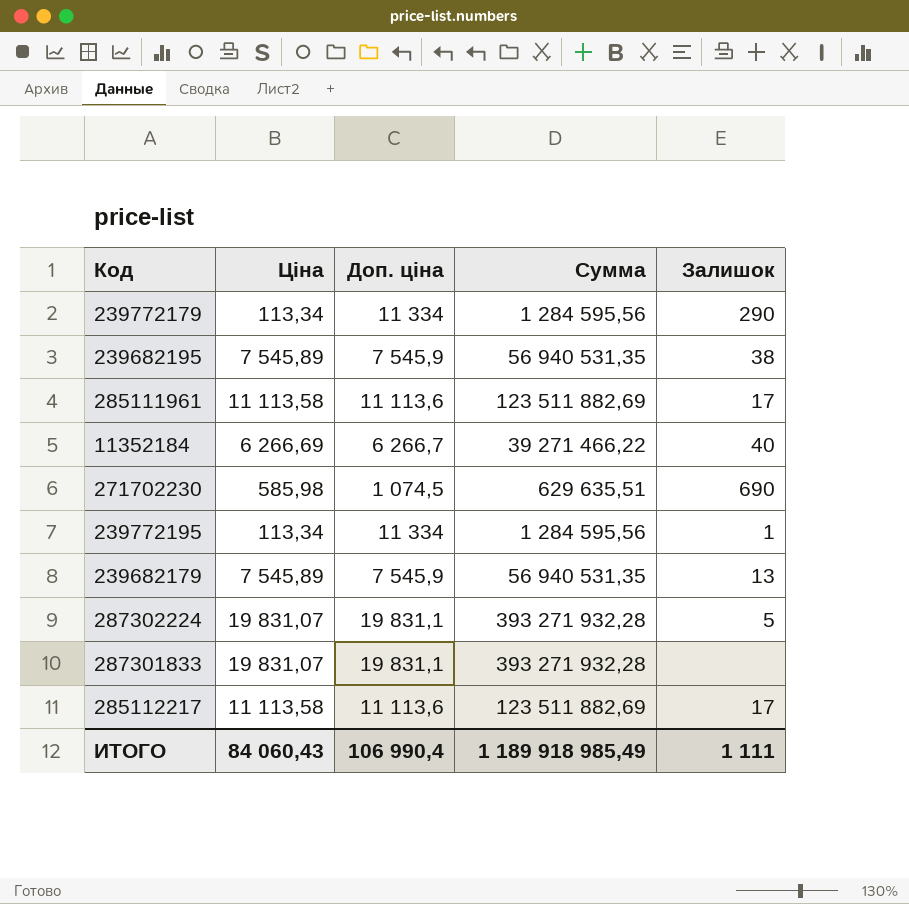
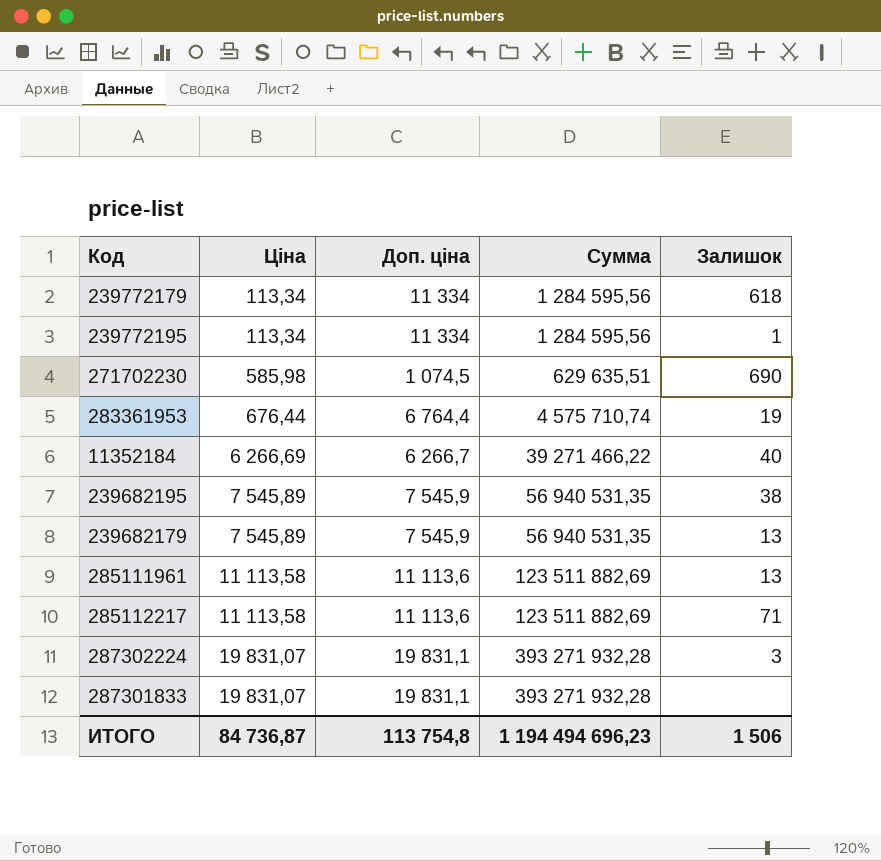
row order: none -> Ціна ascending
239772179 | Залишок: 290 -> 618
row 283361953: none -> 676,44 | 6 764,4 | 4 575 710,74 | 19
285111961 | Залишок: 17 -> 13
285112217 | Залишок: 17 -> 71
287302224 | Залишок: 5 -> 3
ИТОГО | Ціна: 84 060,43 -> 84 736,87
ИТОГО | Доп. ціна: 106 990,4 -> 113 754,8
ИТОГО | Сумма: 1 189 918 985,49 -> 1 194 494 696,23
ИТОГО | Залишок: 1 111 -> 1 506

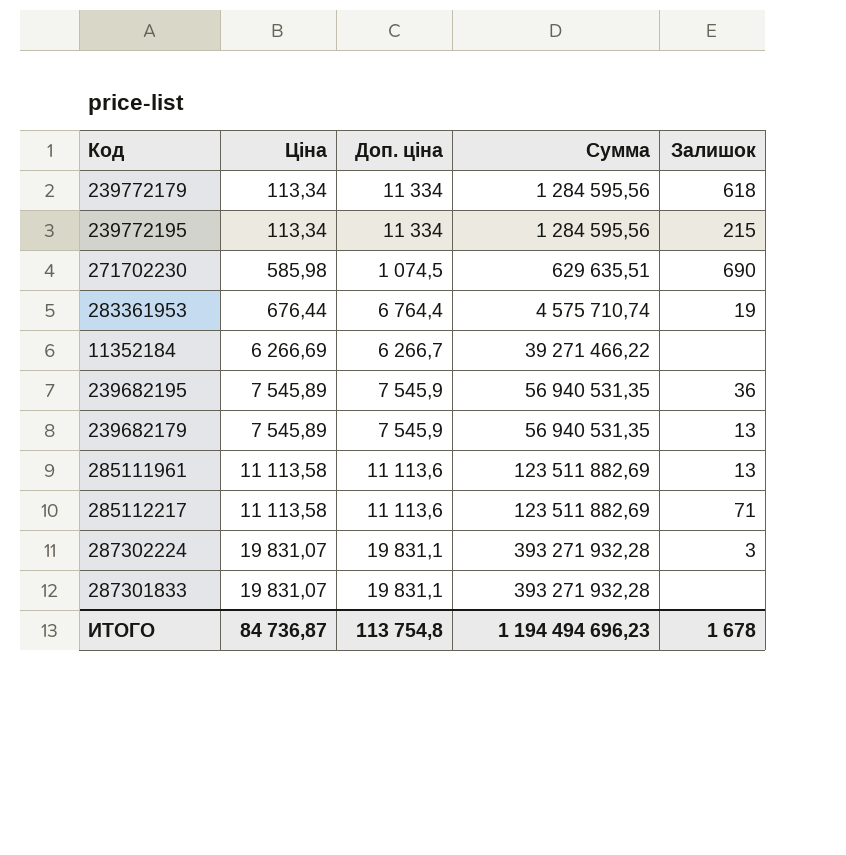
239772195 | Залишок: 1 -> 215
11352184 | Залишок: 40 -> none
239682195 | Залишок: 38 -> 36
ИТОГО | Залишок: 1 506 -> 1 678

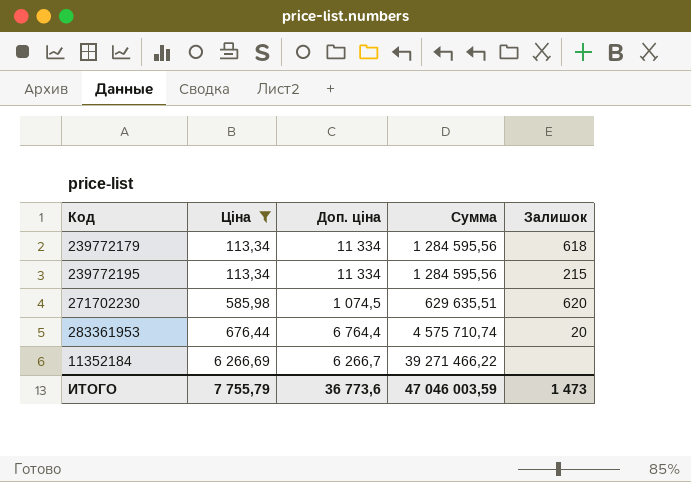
filter: none -> Ціна <= 6 266,69
271702230 | Залишок: 690 -> 620
283361953 | Залишок: 19 -> 20
ИТОГО | Ціна: 84 736,87 -> 7 755,79
ИТОГО | Доп. ціна: 113 754,8 -> 36 773,6
ИТОГО | Сумма: 1 194 494 696,23 -> 47 046 003,59
ИТОГО | Залишок: 1 678 -> 1 473

